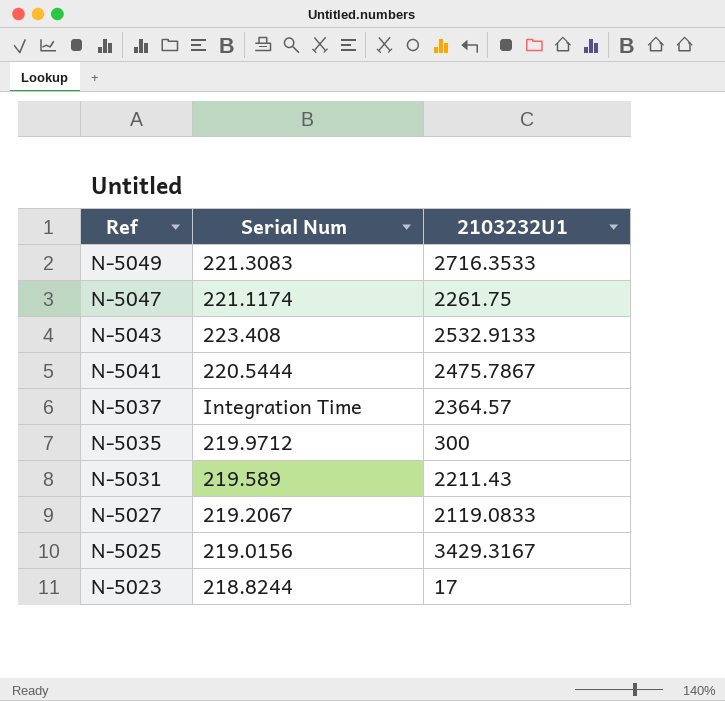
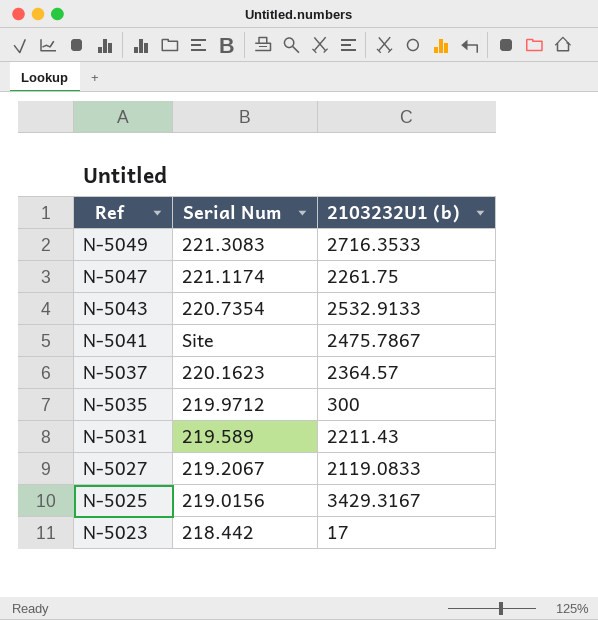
column name: 2103232U1 -> 2103232U1 (b)
N-5043 | Serial Num: 223.408 -> 220.7354
N-5041 | Serial Num: 220.5444 -> Site
N-5037 | Serial Num: Integration Time -> 220.1623
N-5023 | Serial Num: 218.8244 -> 218.442

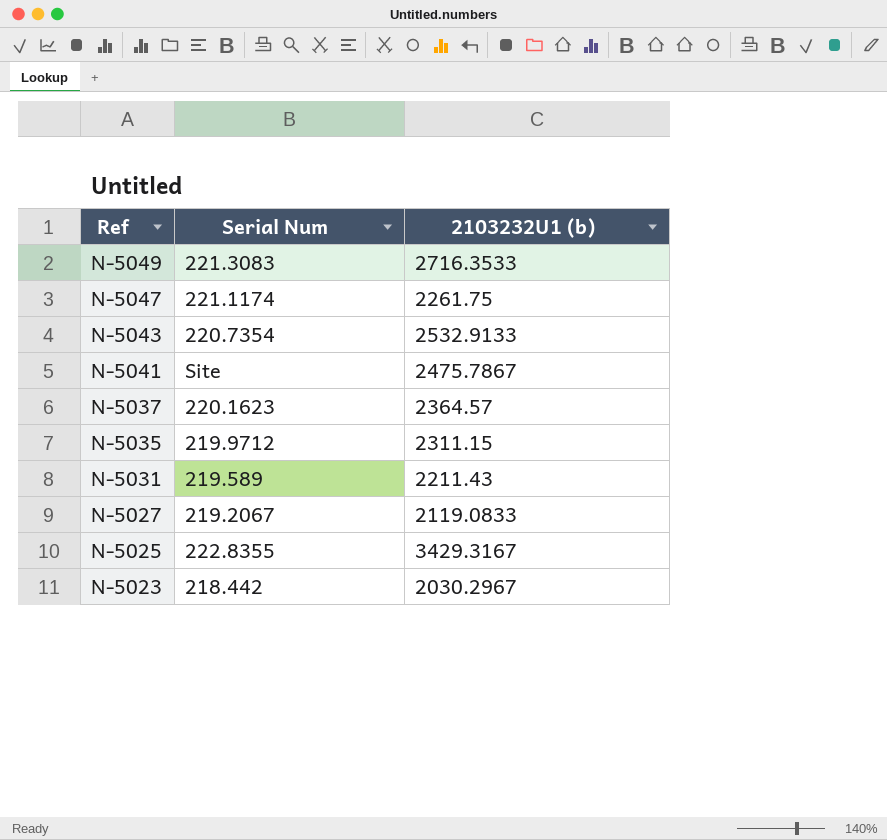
N-5035 | 2103232U1 (b): 300 -> 2311.15
N-5025 | Serial Num: 219.0156 -> 222.8355
N-5023 | 2103232U1 (b): 17 -> 2030.2967

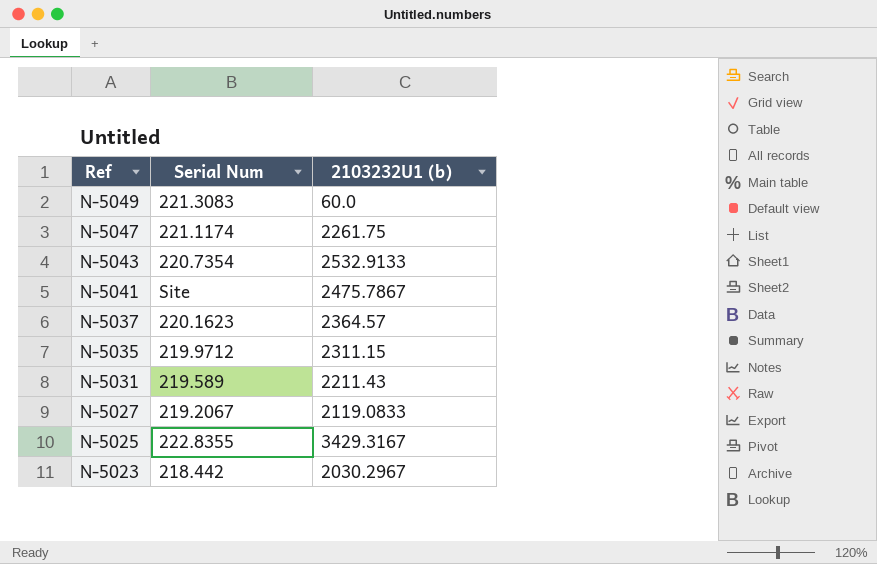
N-5049 | 2103232U1 (b): 2716.3533 -> 60.0

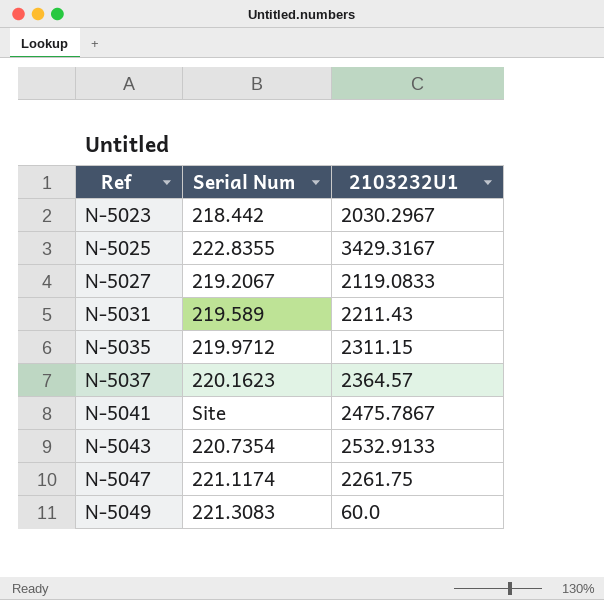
row order: Ref descending -> Ref ascending
column name: 2103232U1 (b) -> 2103232U1

